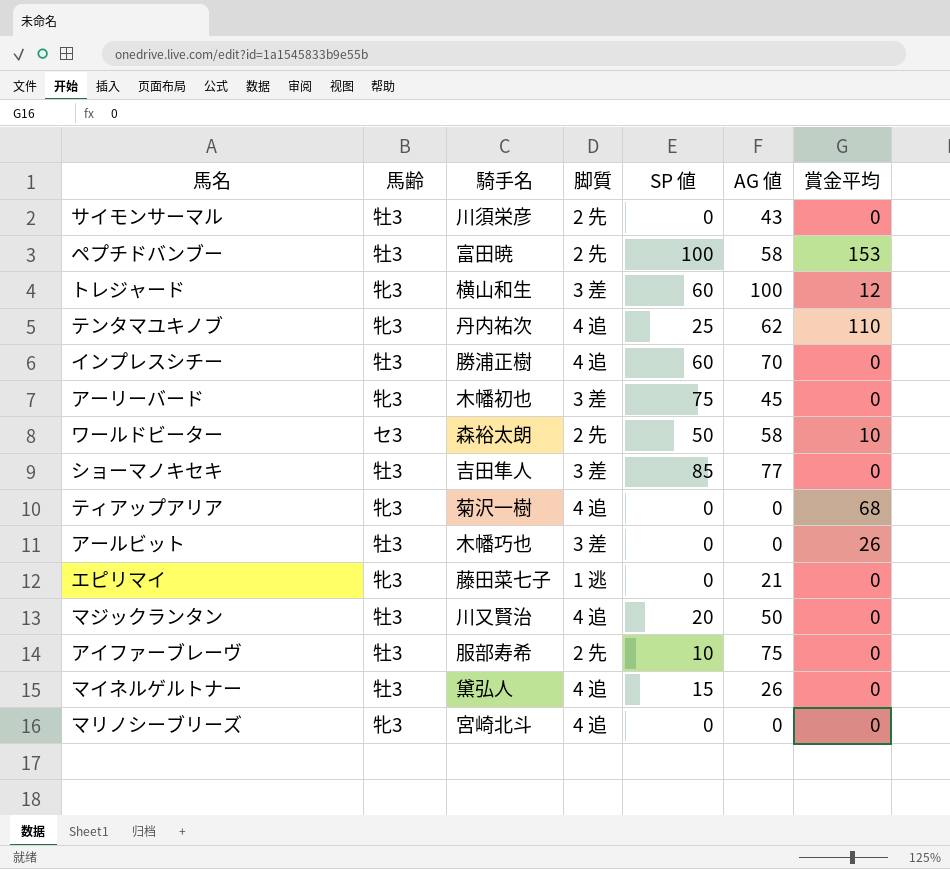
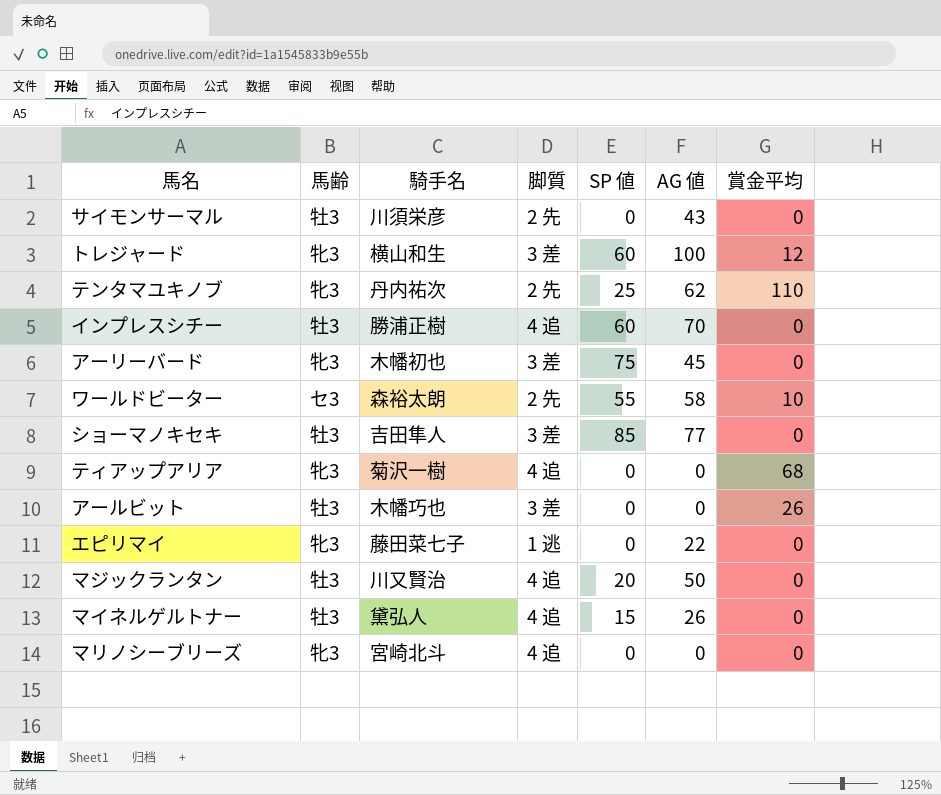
row ペプチドバンブー: 牡3 | 富田暁 | 2 先 | 100 | 58 | 153 -> none
row アイファーブレーヴ: 牡3 | 服部寿希 | 2 先 | 10 | 75 | 0 -> none
テンタマユキノブ | 脚質: 4 追 -> 2 先
ワールドビーター | SP 値: 50 -> 55
エピリマイ | AG 値: 21 -> 22

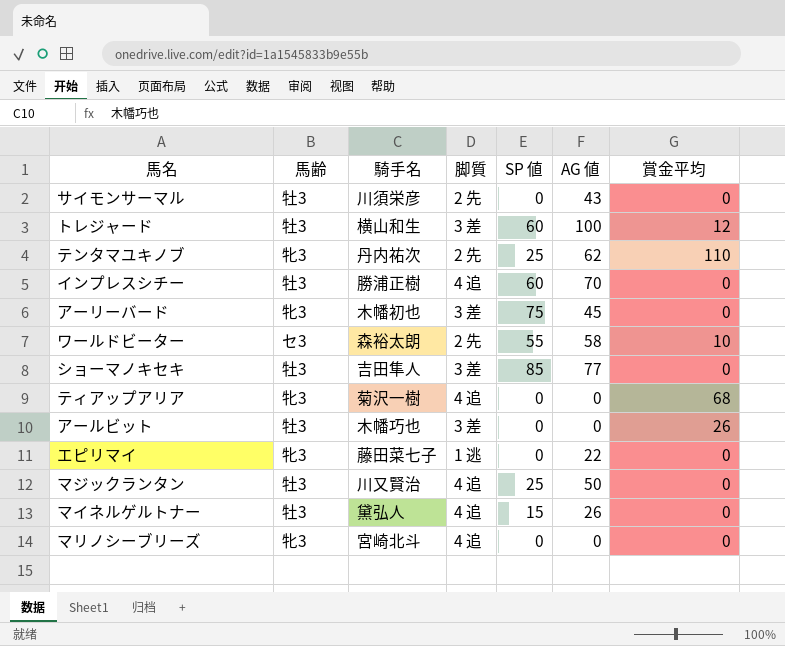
トレジャード | 馬齢: 牝3 -> 牡3
マジックランタン | SP 値: 20 -> 25

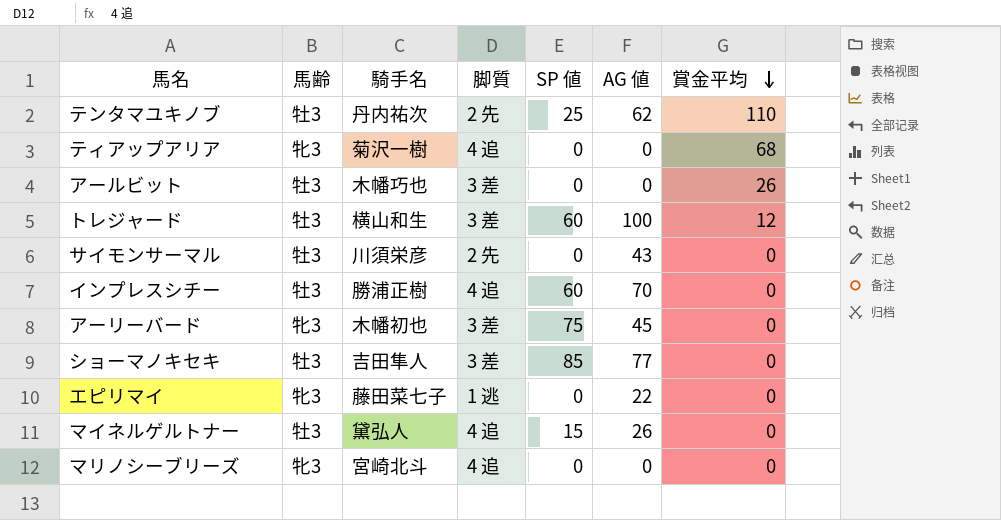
row order: none -> 賞金平均 descending
row ワールドビーター: セ3 | 森裕太朗 | 2 先 | 55 | 58 | 10 -> none
row マジックランタン: 牡3 | 川又賢治 | 4 追 | 25 | 50 | 0 -> none
テンタマユキノブ | 馬齢: 牝3 -> 牡3

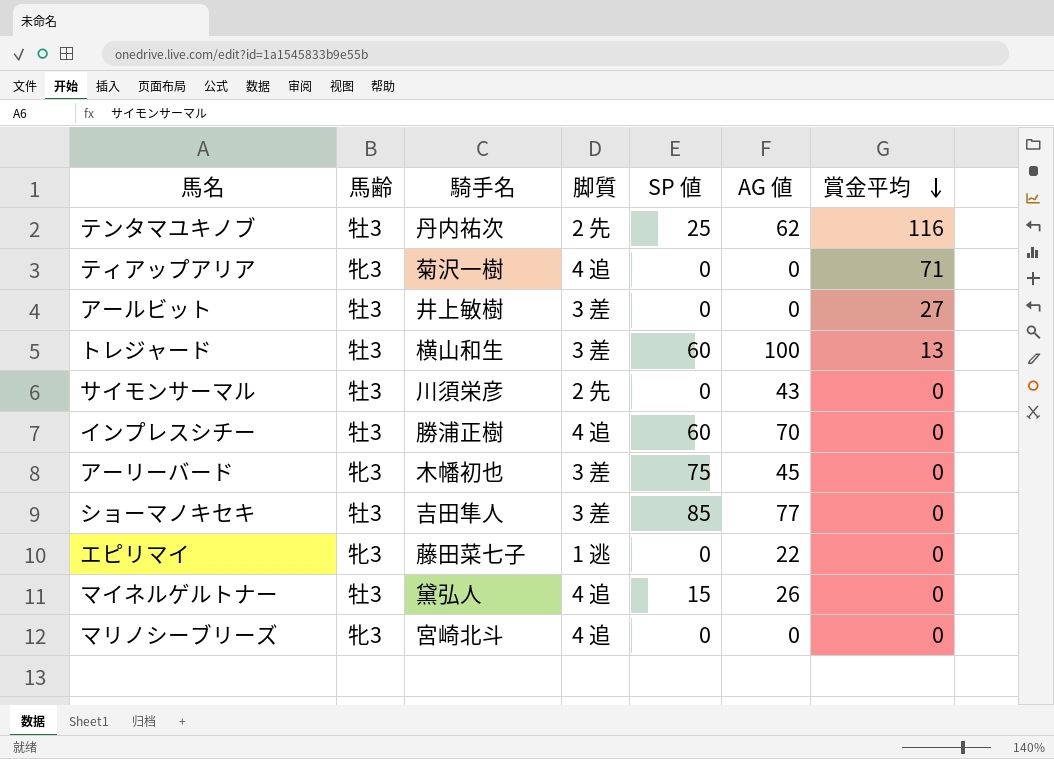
テンタマユキノブ | 賞金平均: 110 -> 116
ティアップアリア | 賞金平均: 68 -> 71
アールビット | 騎手名: 木幡巧也 -> 井上敏樹
アールビット | 賞金平均: 26 -> 27
トレジャード | 賞金平均: 12 -> 13

